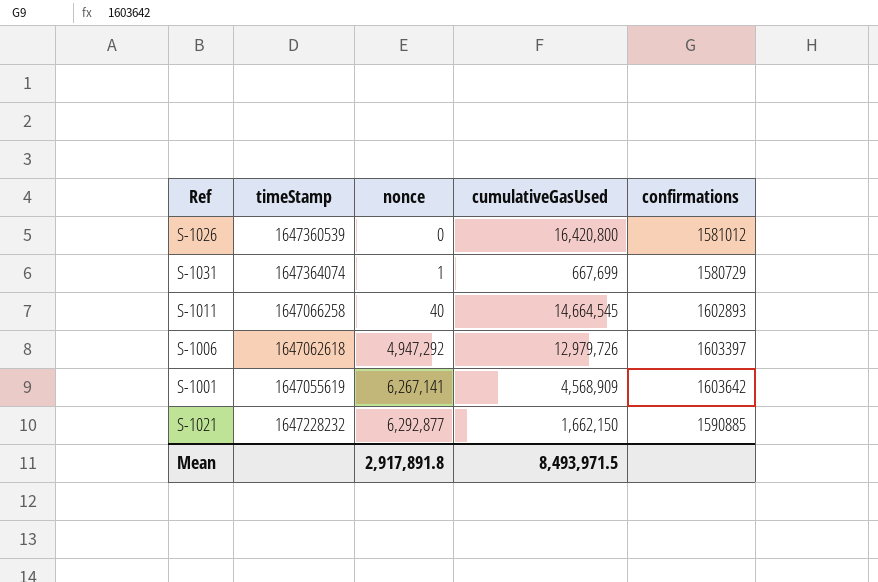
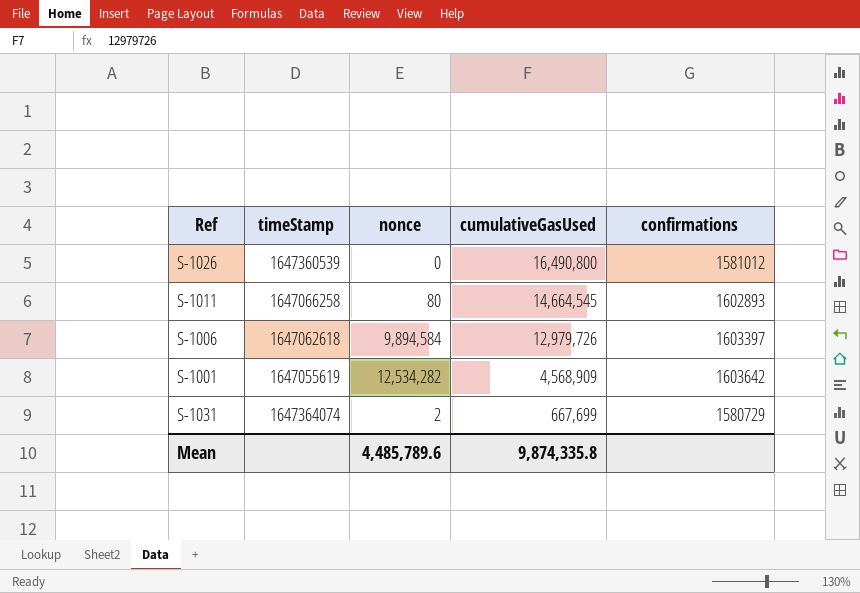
row order: nonce ascending -> cumulativeGasUsed descending
row S-1021: 1647228232 | 6,292,877 | 1,662,150 | 1590885 -> none
S-1026 | cumulativeGasUsed: 16,420,800 -> 16,490,800
S-1011 | nonce: 40 -> 80
S-1006 | nonce: 4,947,292 -> 9,894,584
S-1001 | nonce: 6,267,141 -> 12,534,282
S-1031 | nonce: 1 -> 2
Mean | nonce: 2,917,891.8 -> 4,485,789.6
Mean | cumulativeGasUsed: 8,493,971.5 -> 9,874,335.8

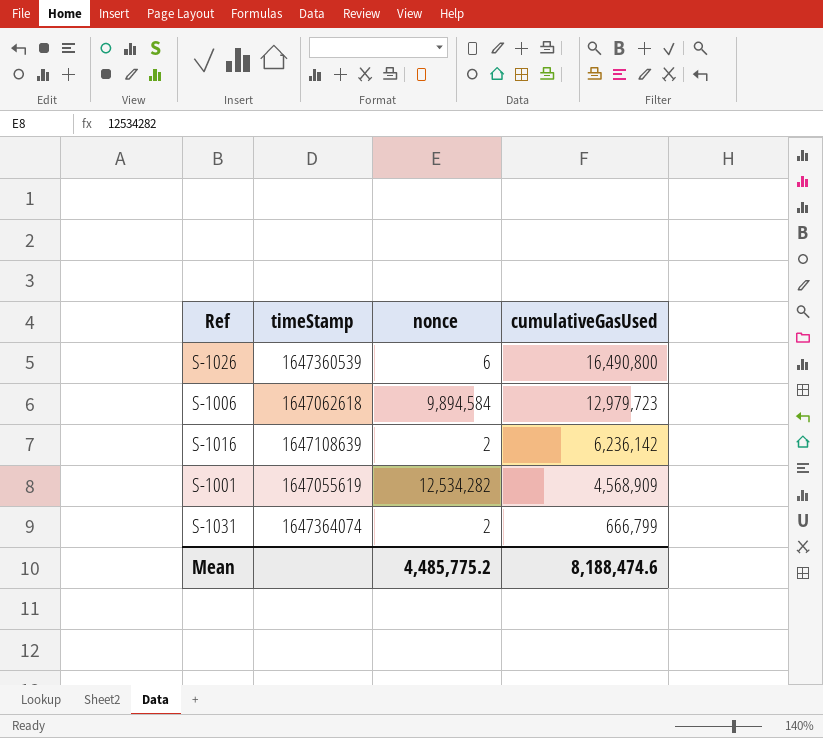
column confirmations | position: 5 -> none
row S-1011: 1647066258 | 80 | 14,664,545 | 1602893 -> none
S-1026 | nonce: 0 -> 6
S-1006 | cumulativeGasUsed: 12,979,726 -> 12,979,723
row S-1016: none -> 1647108639 | 2 | 6,236,142
S-1031 | cumulativeGasUsed: 667,699 -> 666,799
Mean | nonce: 4,485,789.6 -> 4,485,775.2
Mean | cumulativeGasUsed: 9,874,335.8 -> 8,188,474.6

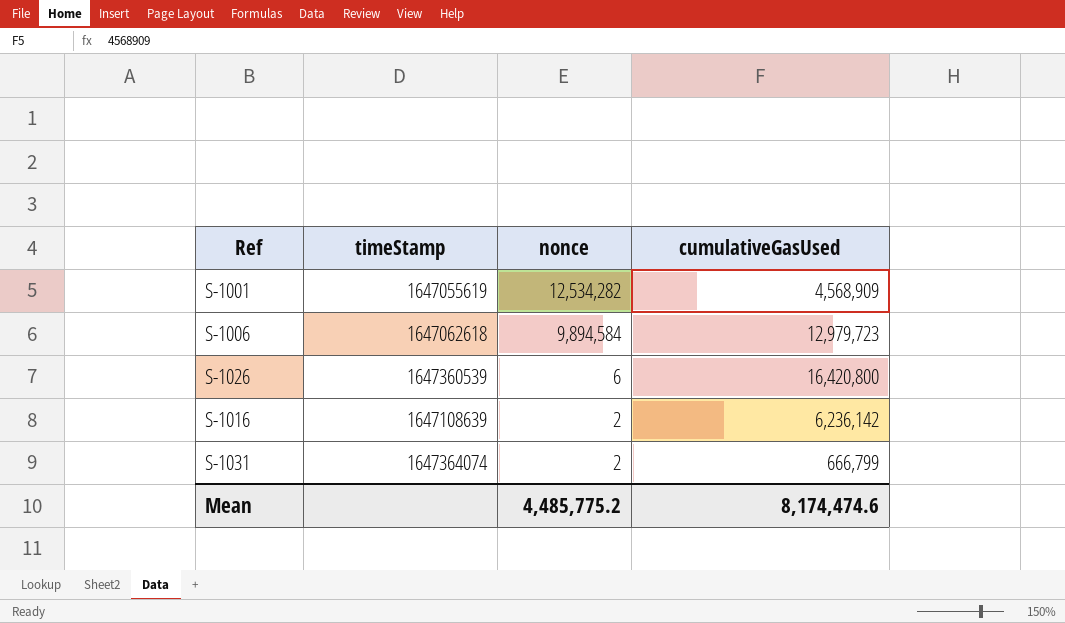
row order: cumulativeGasUsed descending -> nonce descending
S-1026 | cumulativeGasUsed: 16,490,800 -> 16,420,800
Mean | cumulativeGasUsed: 8,188,474.6 -> 8,174,474.6

